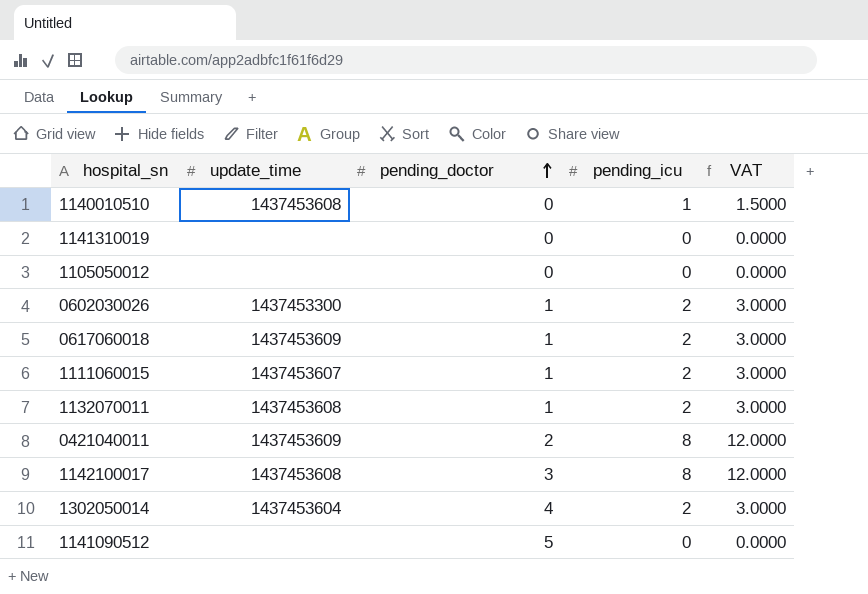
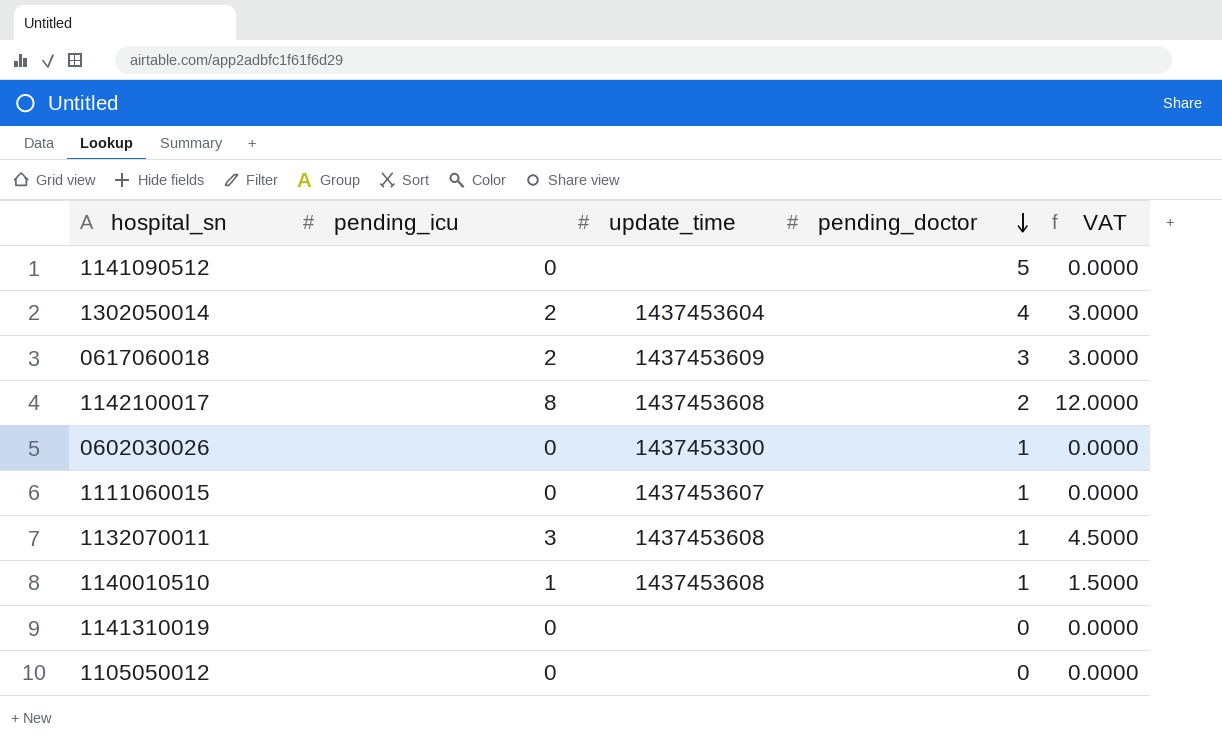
row order: pending_doctor ascending -> pending_doctor descending
column pending_icu | position: 4 -> 2
row 0421040011: 1437453609 | 2 | 8 | 12.0000 -> none
0617060018 | pending_doctor: 1 -> 3
1142100017 | pending_doctor: 3 -> 2
0602030026 | pending_icu: 2 -> 0
0602030026 | VAT: 3.0000 -> 0.0000
1111060015 | pending_icu: 2 -> 0
1111060015 | VAT: 3.0000 -> 0.0000
1132070011 | pending_icu: 2 -> 3
1132070011 | VAT: 3.0000 -> 4.5000
1140010510 | pending_doctor: 0 -> 1

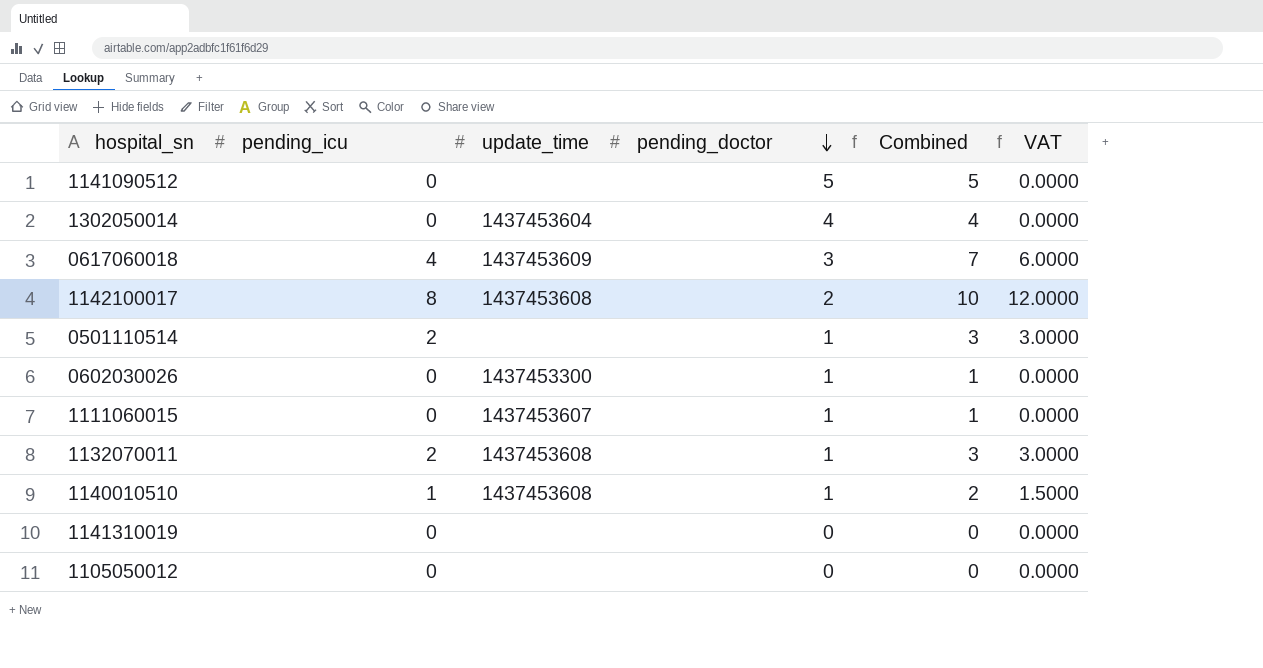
column Combined | formula: none -> [pending_icu] + [pending_doctor]
1302050014 | pending_icu: 2 -> 0
1302050014 | VAT: 3.0000 -> 0.0000
0617060018 | pending_icu: 2 -> 4
0617060018 | VAT: 3.0000 -> 6.0000
row 0501110514: none -> 2 | none | 1 | 3 | 3.0000
1132070011 | pending_icu: 3 -> 2
1132070011 | VAT: 4.5000 -> 3.0000

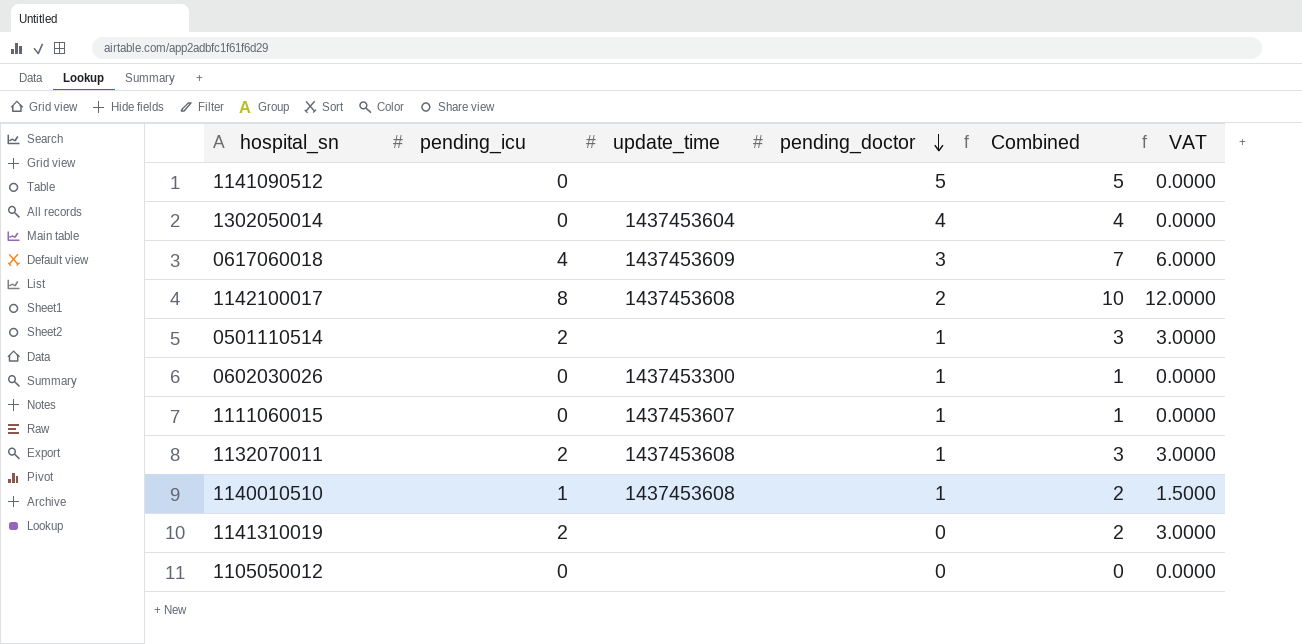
1141310019 | pending_icu: 0 -> 2
1141310019 | Combined: 0 -> 2
1141310019 | VAT: 0.0000 -> 3.0000

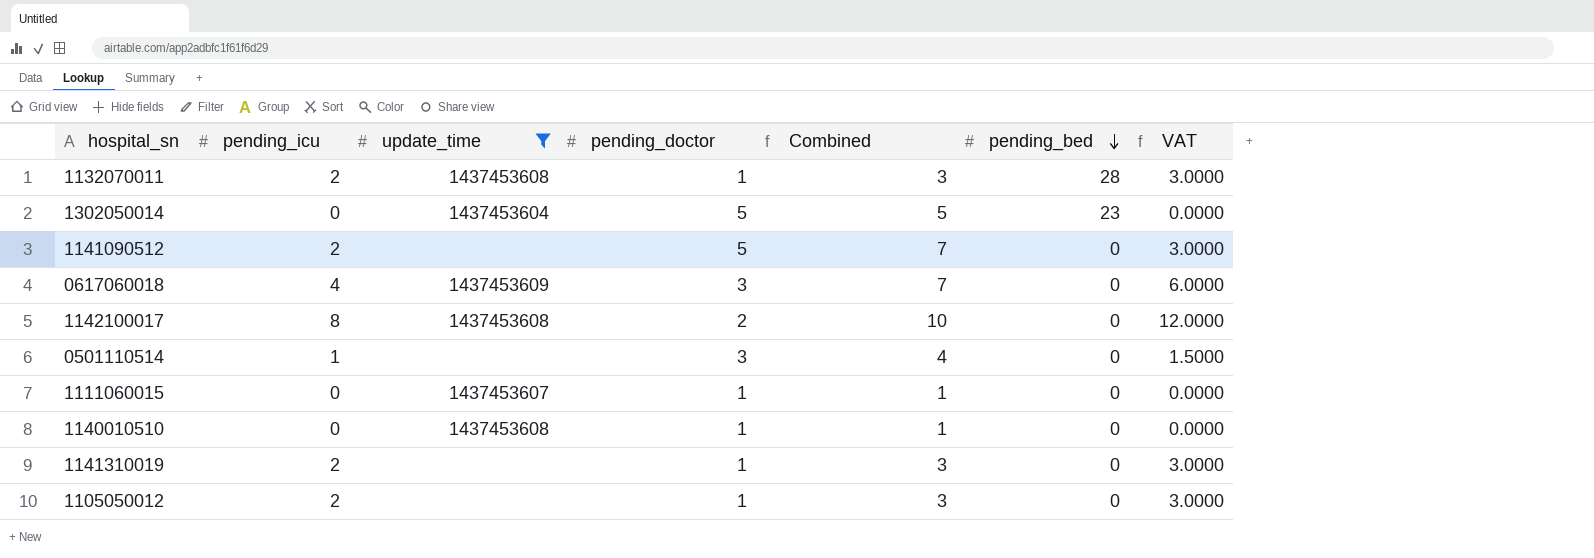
filter: none -> update_time != 1437453300
row order: pending_doctor descending -> pending_bed descending
column pending_bed | position: none -> 6
1302050014 | pending_doctor: 4 -> 5
1302050014 | Combined: 4 -> 5
1141090512 | pending_icu: 0 -> 2
1141090512 | Combined: 5 -> 7
1141090512 | VAT: 0.0000 -> 3.0000
0501110514 | pending_icu: 2 -> 1
0501110514 | pending_doctor: 1 -> 3
0501110514 | Combined: 3 -> 4
0501110514 | VAT: 3.0000 -> 1.5000
1140010510 | pending_icu: 1 -> 0
1140010510 | Combined: 2 -> 1
1140010510 | VAT: 1.5000 -> 0.0000
1141310019 | pending_doctor: 0 -> 1
1141310019 | Combined: 2 -> 3
1105050012 | pending_icu: 0 -> 2
1105050012 | pending_doctor: 0 -> 1
1105050012 | Combined: 0 -> 3
1105050012 | VAT: 0.0000 -> 3.0000

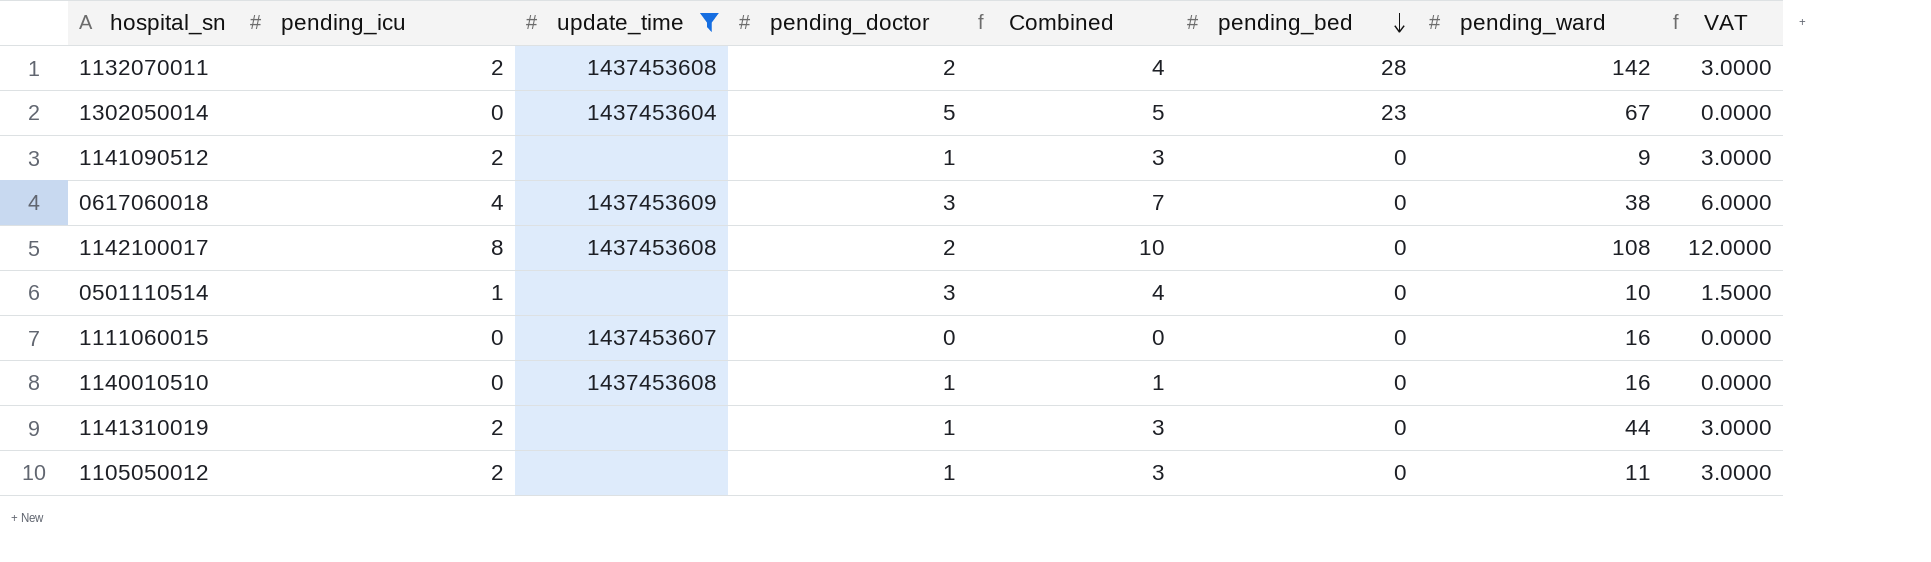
column pending_ward | position: none -> 7
1132070011 | pending_doctor: 1 -> 2
1132070011 | Combined: 3 -> 4
1141090512 | pending_doctor: 5 -> 1
1141090512 | Combined: 7 -> 3
1111060015 | pending_doctor: 1 -> 0
1111060015 | Combined: 1 -> 0

